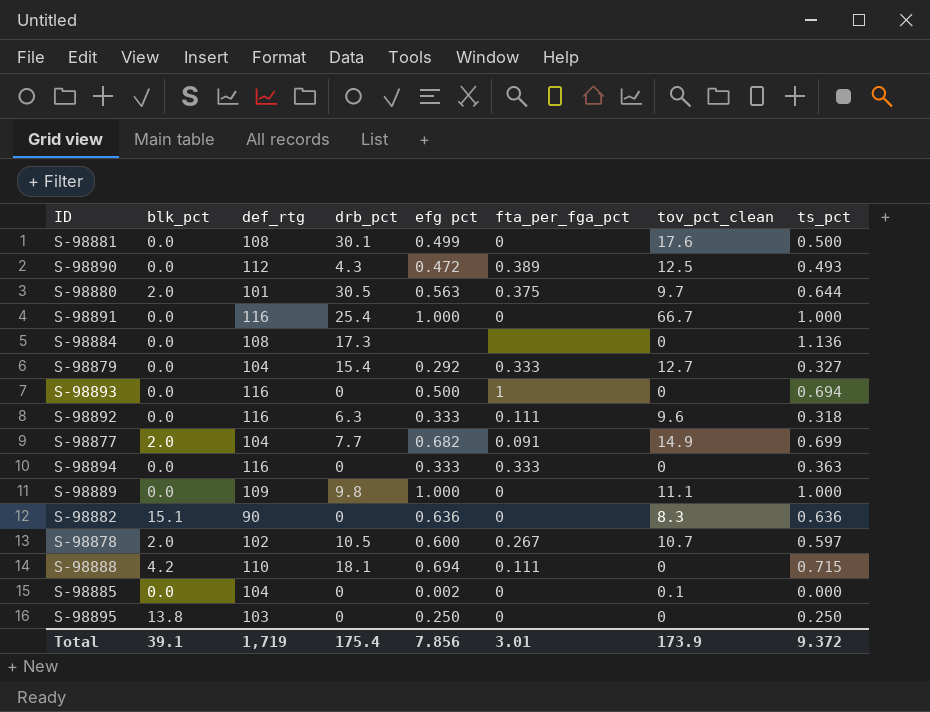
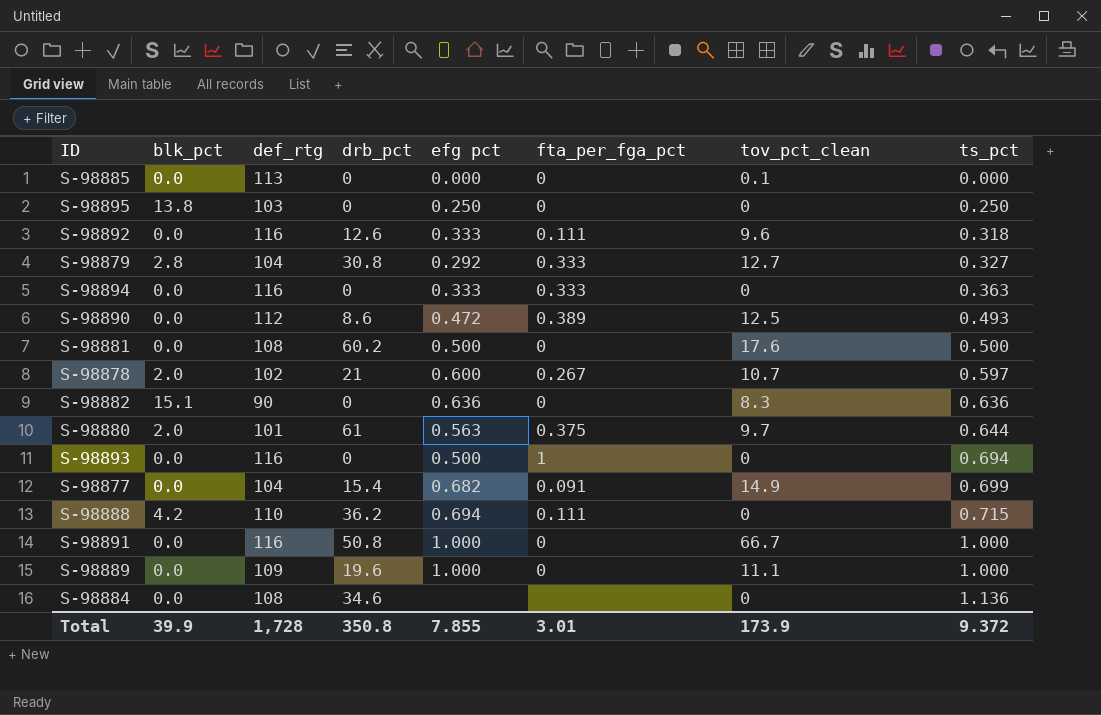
row order: none -> ts_pct ascending
S-98885 | def_rtg: 104 -> 113
S-98885 | efg pct: 0.002 -> 0.000
S-98892 | drb_pct: 6.3 -> 12.6
S-98879 | blk_pct: 0.0 -> 2.8
S-98879 | drb_pct: 15.4 -> 30.8
S-98890 | drb_pct: 4.3 -> 8.6
S-98881 | drb_pct: 30.1 -> 60.2
S-98881 | efg pct: 0.499 -> 0.500
S-98878 | drb_pct: 10.5 -> 21
S-98880 | drb_pct: 30.5 -> 61
S-98877 | blk_pct: 2.0 -> 0.0
S-98877 | drb_pct: 7.7 -> 15.4
S-98888 | drb_pct: 18.1 -> 36.2
S-98891 | drb_pct: 25.4 -> 50.8
S-98889 | drb_pct: 9.8 -> 19.6
S-98884 | drb_pct: 17.3 -> 34.6
Total | blk_pct: 39.1 -> 39.9
Total | def_rtg: 1,719 -> 1,728
Total | drb_pct: 175.4 -> 350.8
Total | efg pct: 7.856 -> 7.855

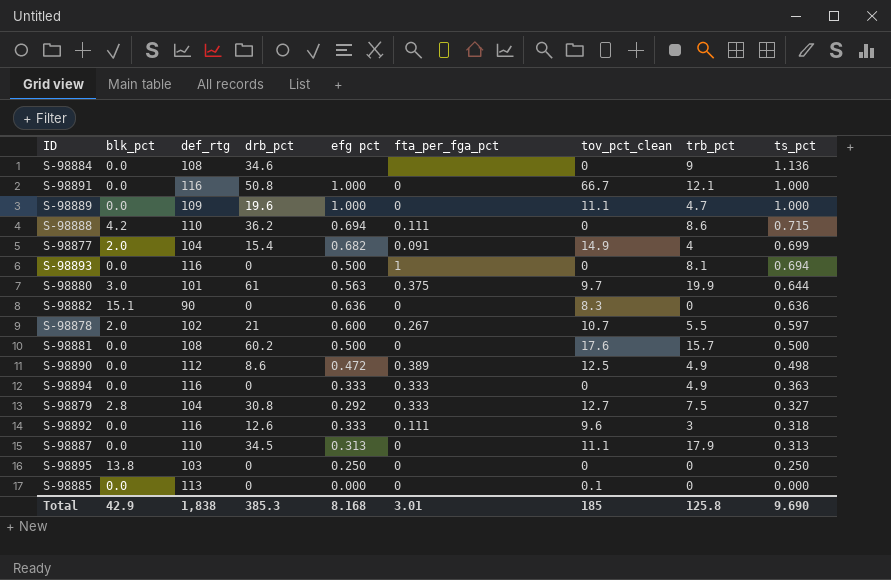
row order: ts_pct ascending -> ts_pct descending
column trb_pct | position: none -> 8
S-98877 | blk_pct: 0.0 -> 2.0
S-98880 | blk_pct: 2.0 -> 3.0
S-98890 | ts_pct: 0.493 -> 0.498
row S-98887: none -> 0.0 | 110 | 34.5 | 0.313 | 0 | 11.1 | 17.9 | 0.313
Total | blk_pct: 39.9 -> 42.9
Total | def_rtg: 1,728 -> 1,838
Total | drb_pct: 350.8 -> 385.3
Total | efg pct: 7.855 -> 8.168
Total | tov_pct_clean: 173.9 -> 185
Total | ts_pct: 9.372 -> 9.690

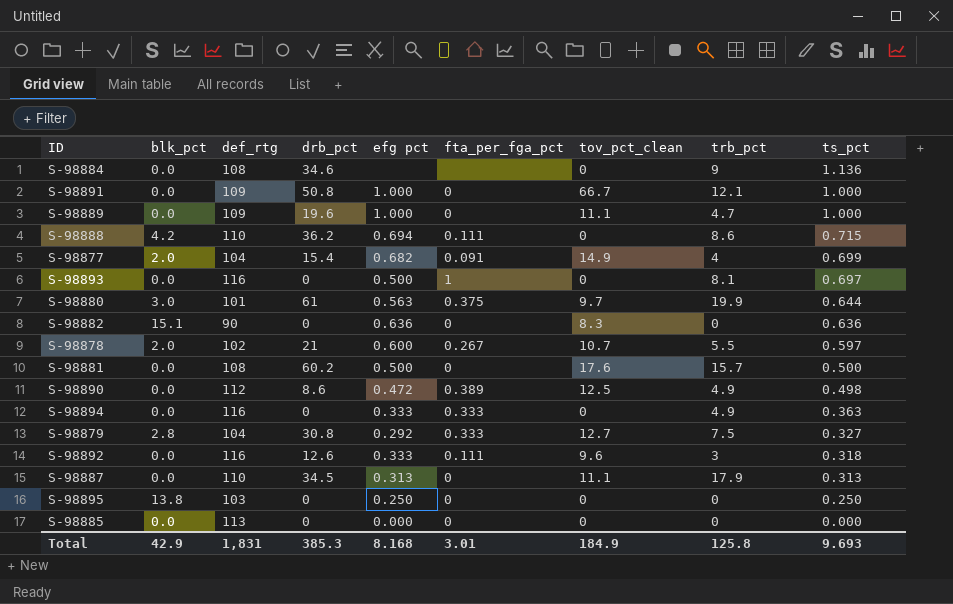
S-98891 | def_rtg: 116 -> 109
S-98893 | ts_pct: 0.694 -> 0.697
S-98885 | tov_pct_clean: 0.1 -> 0
Total | def_rtg: 1,838 -> 1,831
Total | tov_pct_clean: 185 -> 184.9
Total | ts_pct: 9.690 -> 9.693

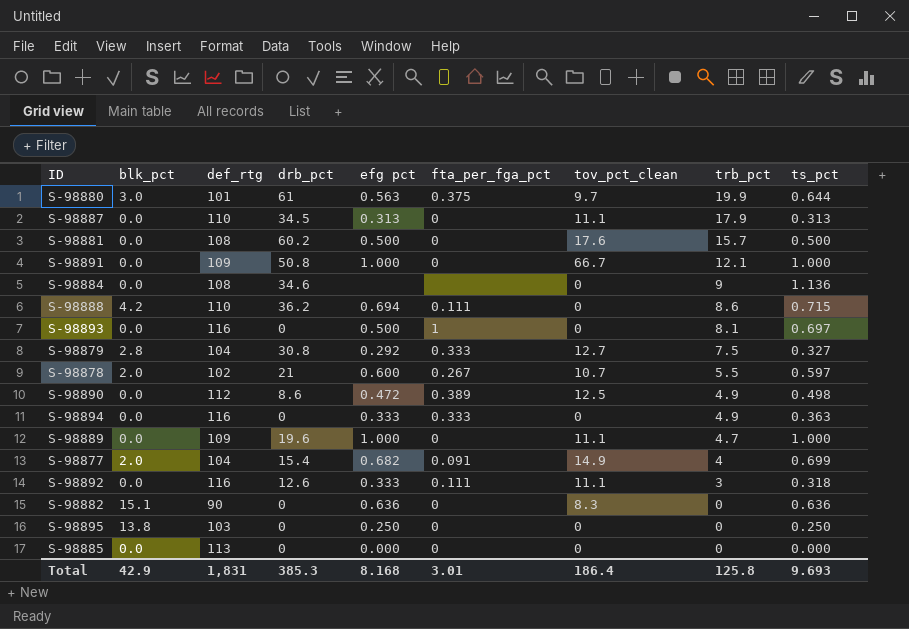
row order: ts_pct descending -> trb_pct descending
S-98892 | tov_pct_clean: 9.6 -> 11.1
Total | tov_pct_clean: 184.9 -> 186.4

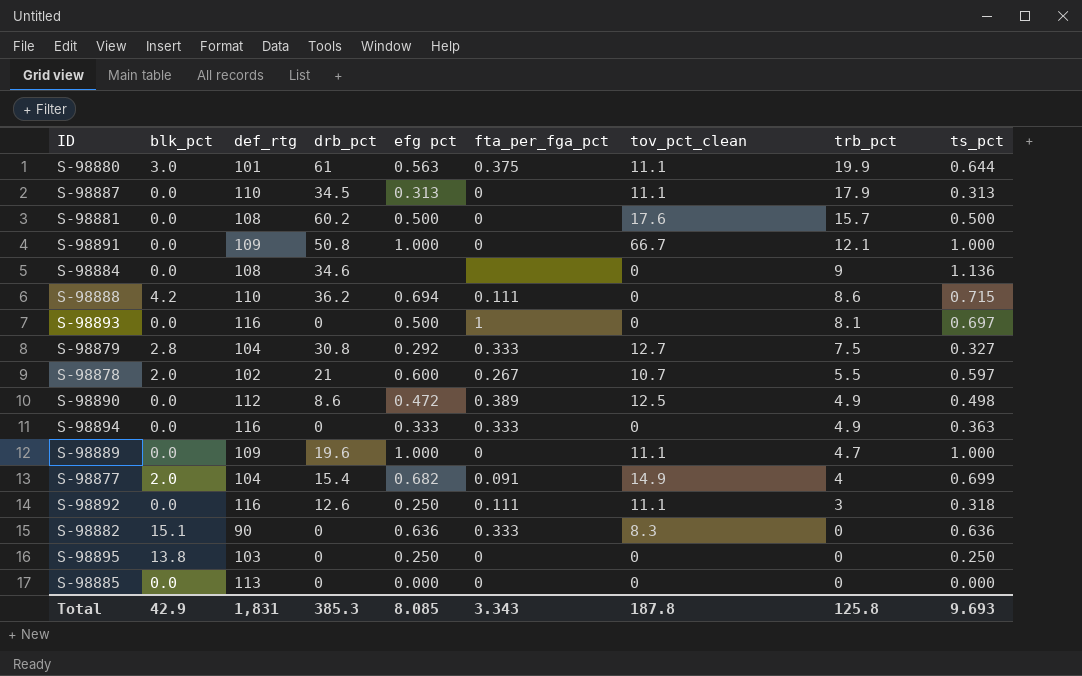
S-98880 | tov_pct_clean: 9.7 -> 11.1
S-98892 | efg pct: 0.333 -> 0.250
S-98882 | fta_per_fga_pct: 0 -> 0.333
Total | efg pct: 8.168 -> 8.085
Total | fta_per_fga_pct: 3.01 -> 3.343
Total | tov_pct_clean: 186.4 -> 187.8

